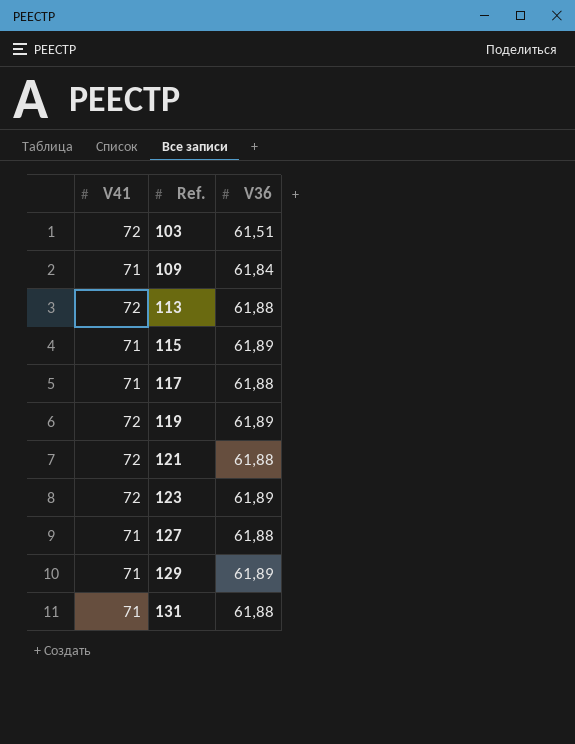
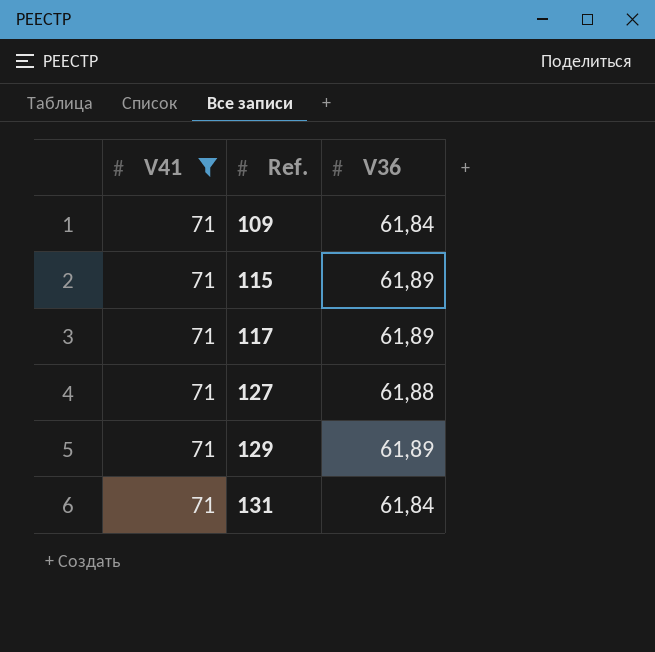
filter: none -> V41 = 71
117 | V36: 61,88 -> 61,89
131 | V36: 61,88 -> 61,84

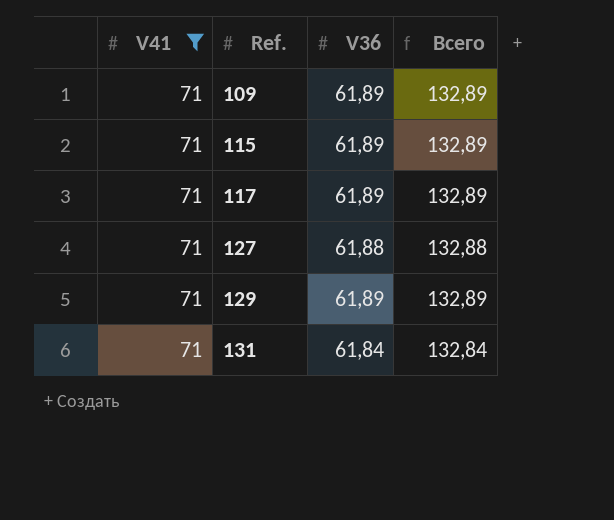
column Всего | formula: none -> [V41] + [V36]
109 | V36: 61,84 -> 61,89

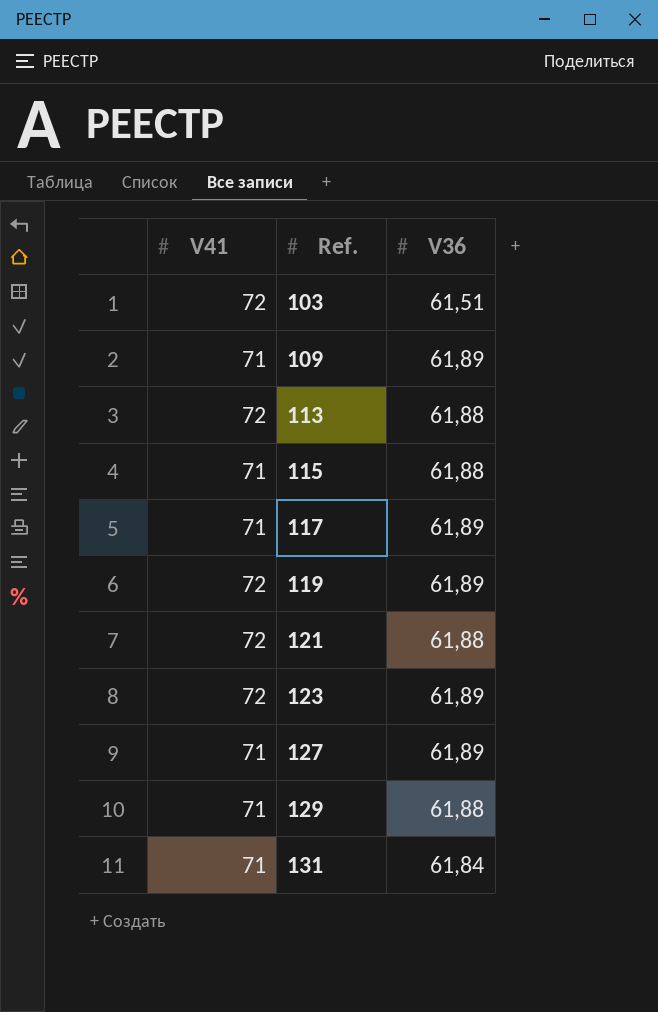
filter: V41 = 71 -> none
column Всего | formula: [V41] + [V36] -> none
115 | V36: 61,89 -> 61,88
127 | V36: 61,88 -> 61,89
129 | V36: 61,89 -> 61,88

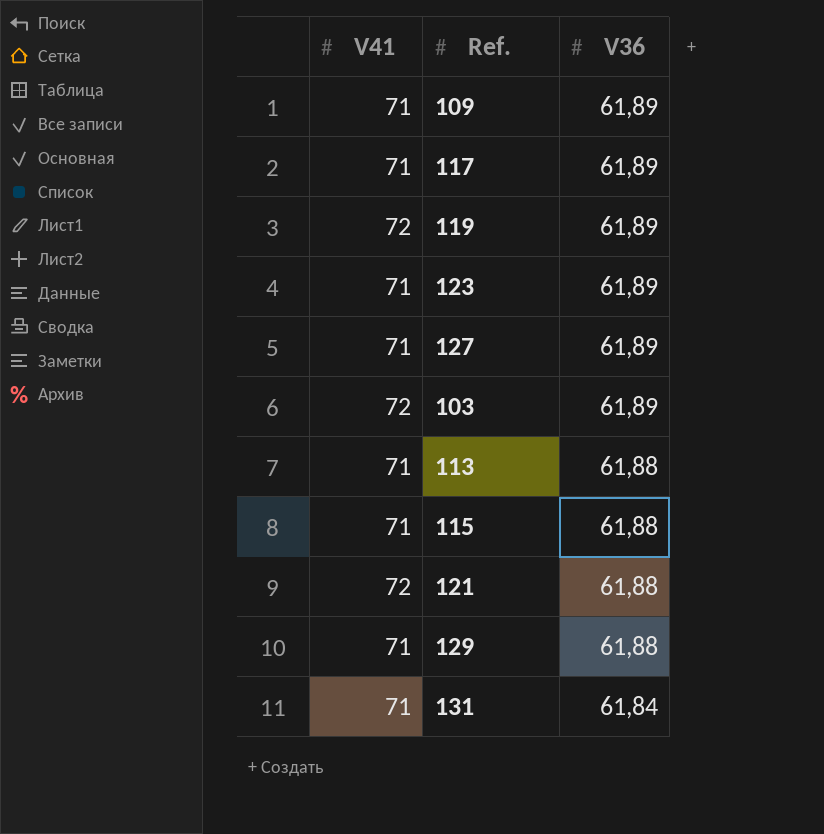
row order: Ref. ascending -> V36 descending
123 | V41: 72 -> 71
103 | V36: 61,51 -> 61,89
113 | V41: 72 -> 71

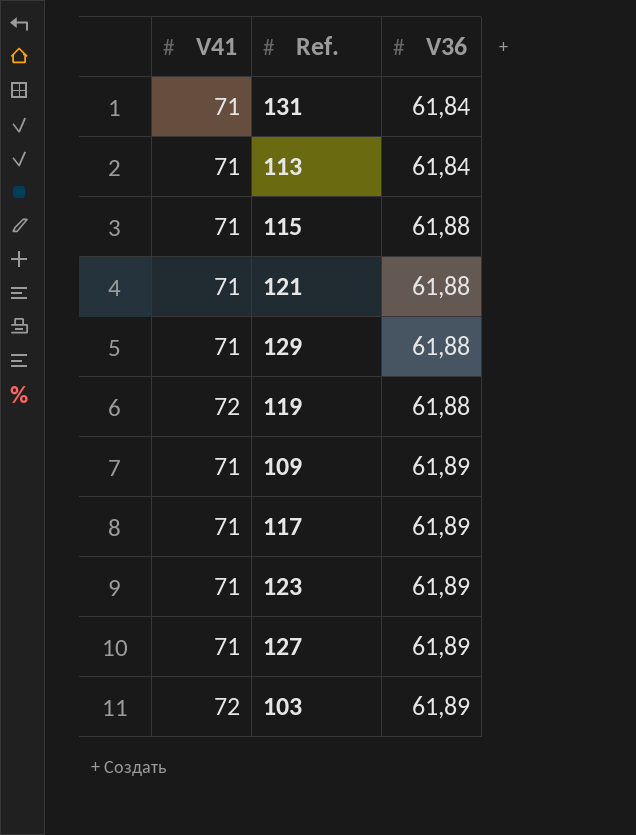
row order: V36 descending -> V36 ascending
113 | V36: 61,88 -> 61,84
121 | V41: 72 -> 71
119 | V36: 61,89 -> 61,88

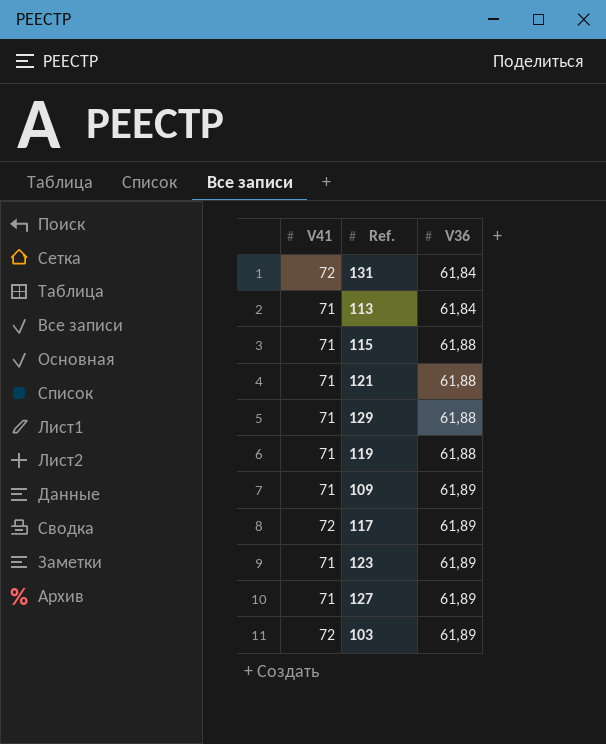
131 | V41: 71 -> 72
119 | V41: 72 -> 71
117 | V41: 71 -> 72

